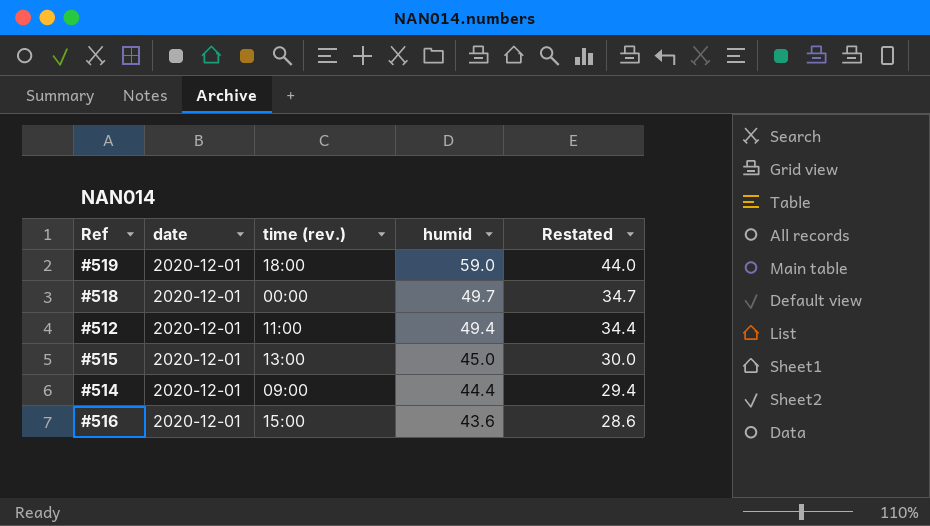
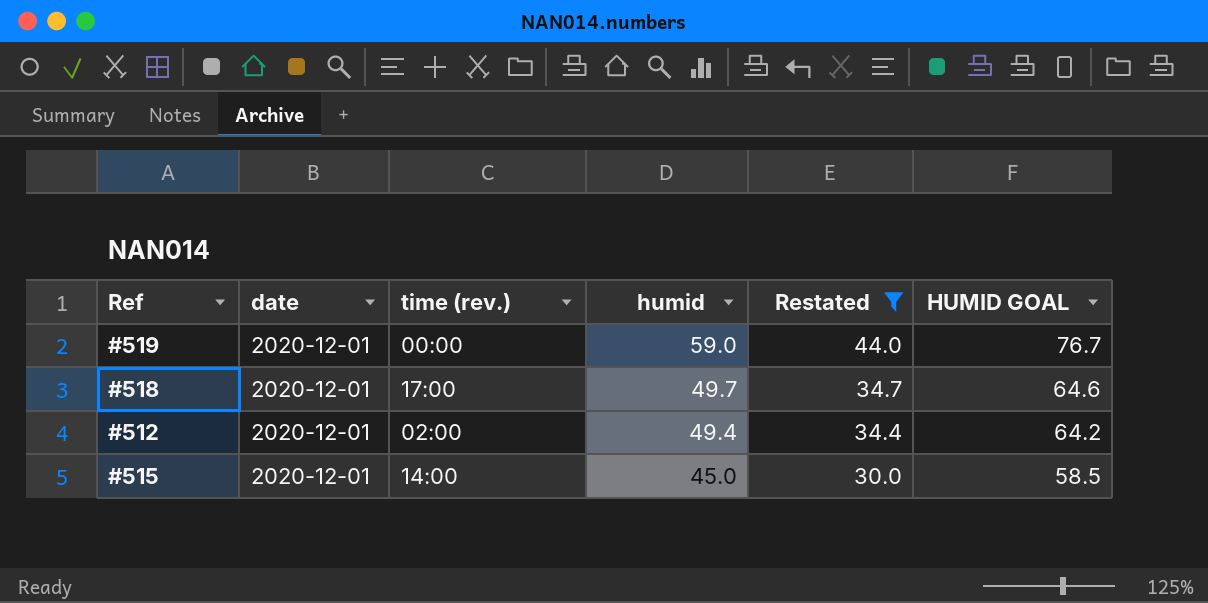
filter: none -> Restated >= 30.0
column HUMID GOAL | formula: none -> [humid] * 1.3
#519 | time (rev.): 18:00 -> 00:00
#518 | time (rev.): 00:00 -> 17:00
#512 | time (rev.): 11:00 -> 02:00
#515 | time (rev.): 13:00 -> 14:00

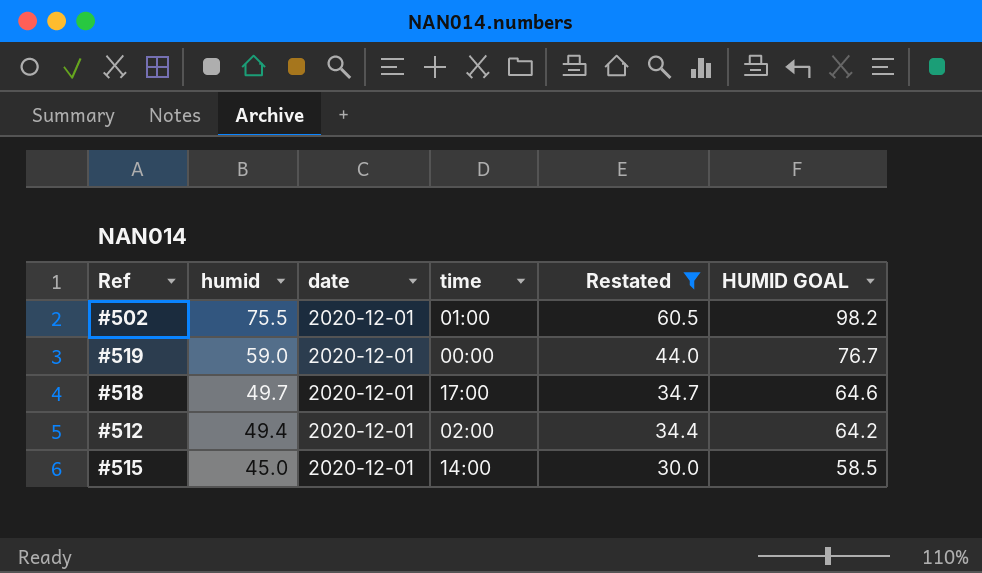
column humid | position: 4 -> 2
column name: time (rev.) -> time
row #502: none -> 75.5 | 2020-12-01 | 01:00 | 60.5 | 98.2

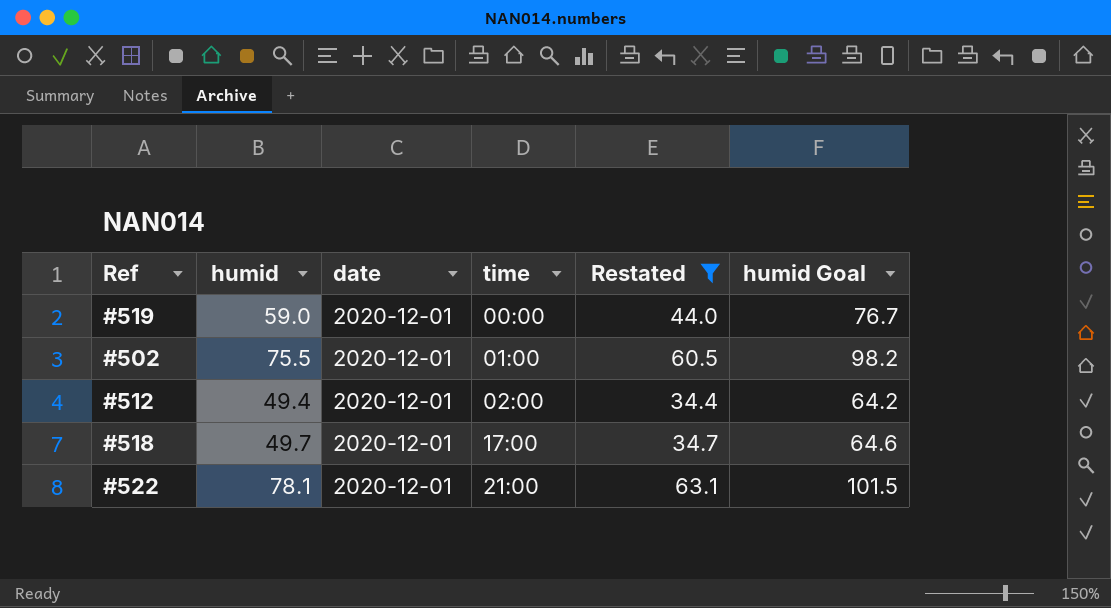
row order: humid descending -> time ascending
column name: HUMID GOAL -> humid Goal
row #515: 45.0 | 2020-12-01 | 14:00 | 30.0 | 58.5 -> none
row #522: none -> 78.1 | 2020-12-01 | 21:00 | 63.1 | 101.5

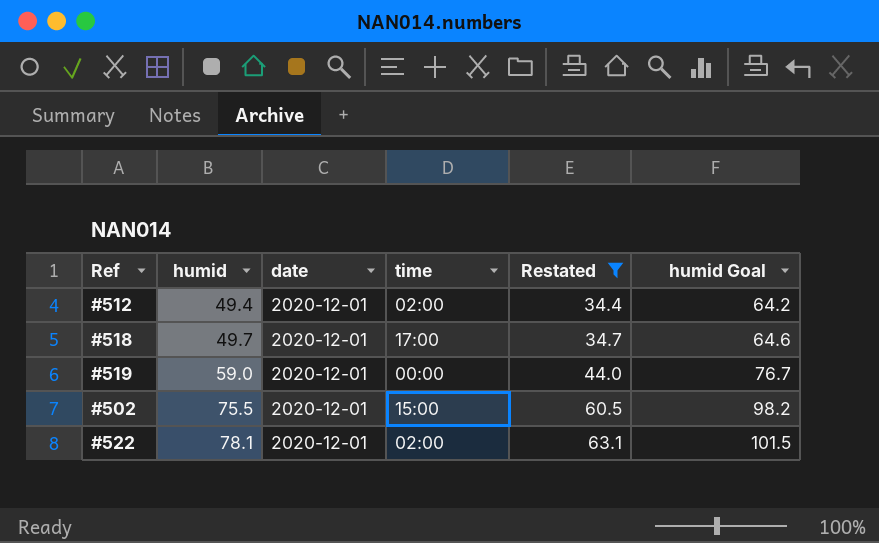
row order: time ascending -> humid ascending
#502 | time: 01:00 -> 15:00
#522 | time: 21:00 -> 02:00

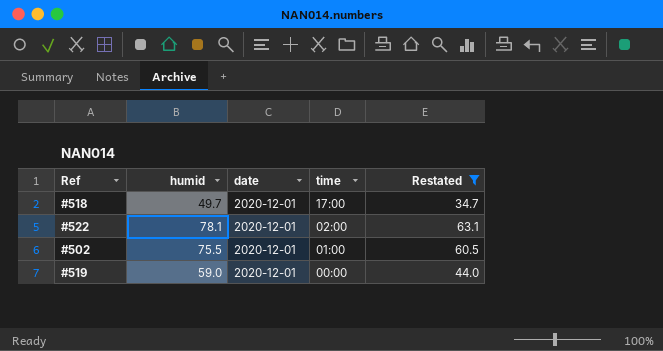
row order: humid ascending -> time descending
column humid Goal | formula: [humid] * 1.3 -> none
row #512: 49.4 | 2020-12-01 | 02:00 | 34.4 | 64.2 -> none
#502 | time: 15:00 -> 01:00

